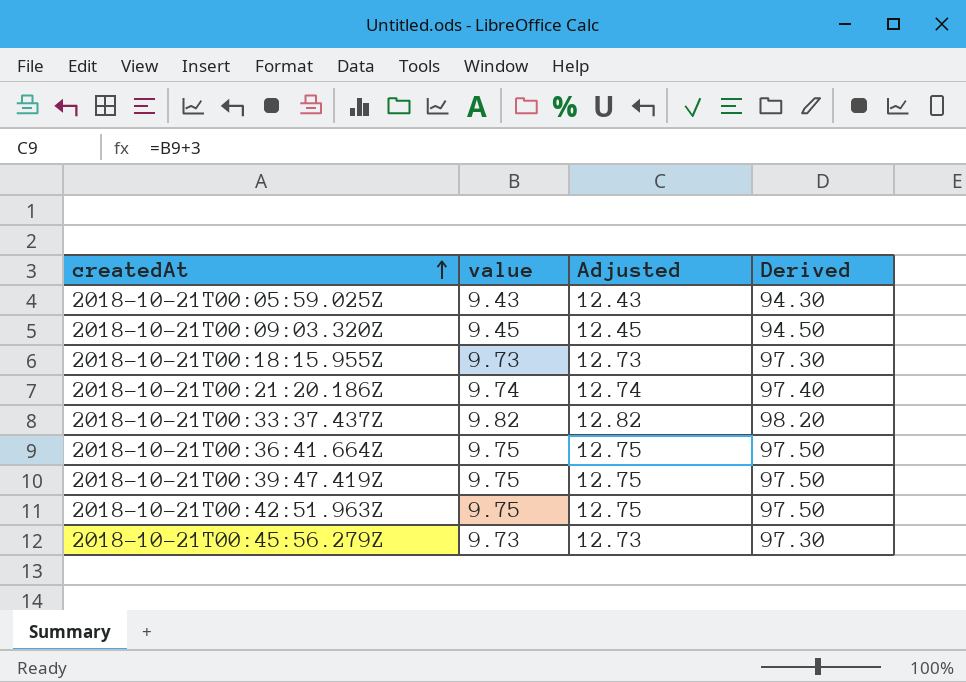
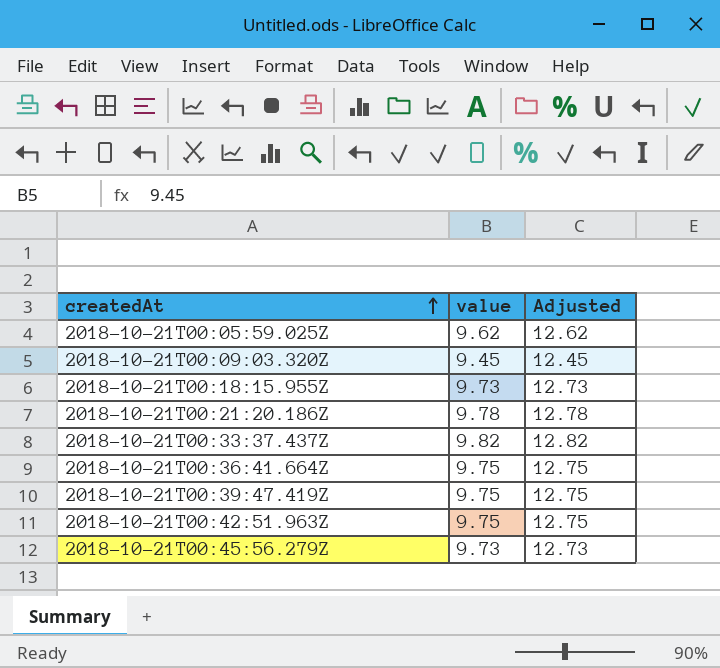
column Derived | formula: [value] * 10 -> none
2018-10-21T00:05:59.025Z | value: 9.43 -> 9.62
2018-10-21T00:05:59.025Z | Adjusted: 12.43 -> 12.62
2018-10-21T00:21:20.186Z | value: 9.74 -> 9.78
2018-10-21T00:21:20.186Z | Adjusted: 12.74 -> 12.78

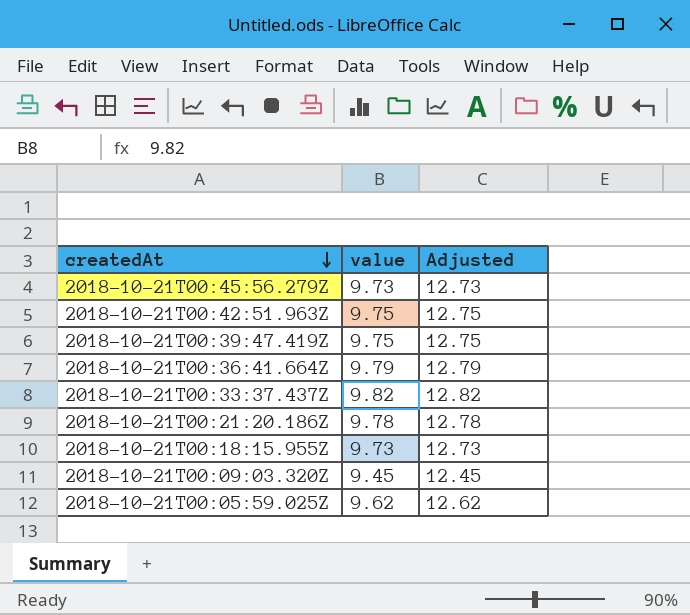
row order: createdAt ascending -> createdAt descending
2018-10-21T00:36:41.664Z | value: 9.75 -> 9.79
2018-10-21T00:36:41.664Z | Adjusted: 12.75 -> 12.79

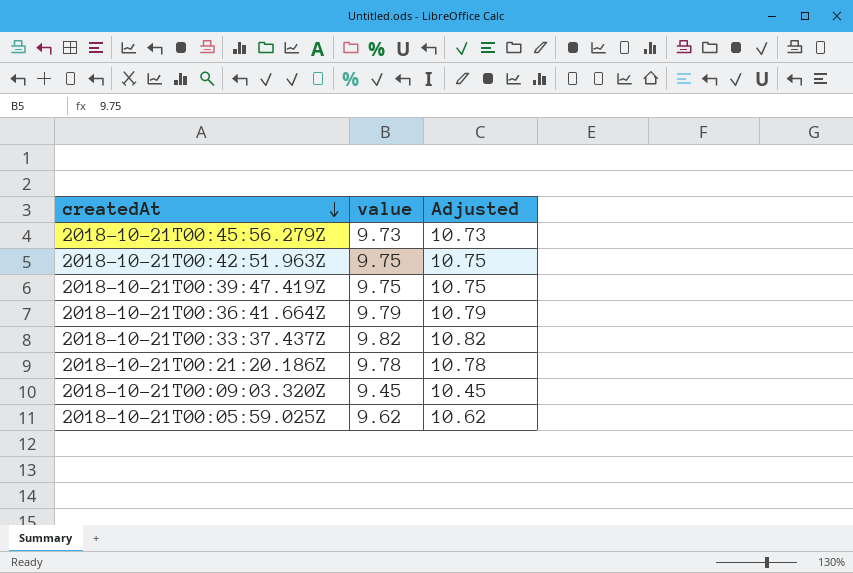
column Adjusted | formula: [value] + 3 -> [value] + 1
row 2018-10-21T00:18:15.955Z: 9.73 | 12.73 -> none

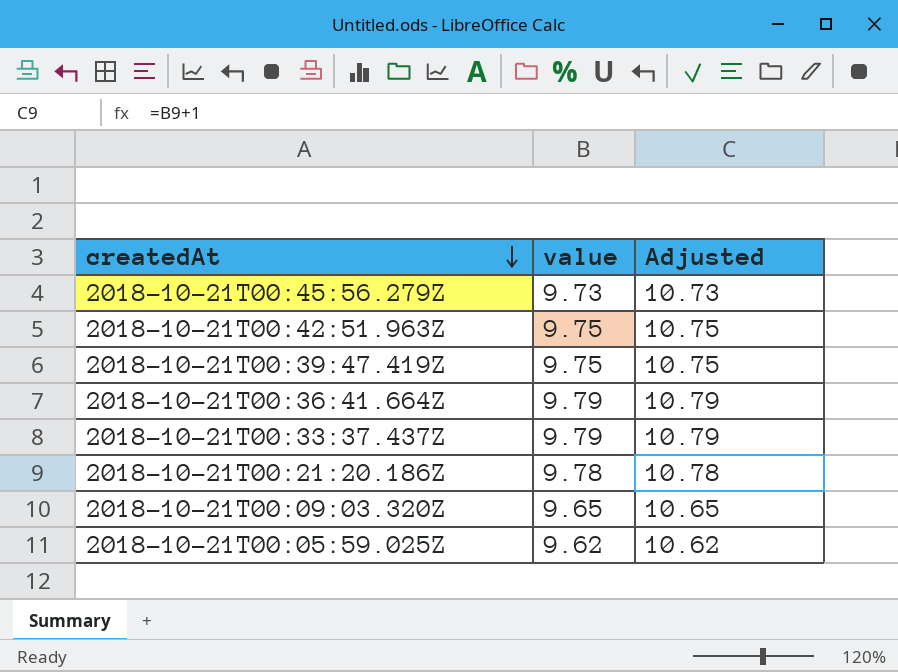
2018-10-21T00:33:37.437Z | value: 9.82 -> 9.79
2018-10-21T00:33:37.437Z | Adjusted: 10.82 -> 10.79
2018-10-21T00:09:03.320Z | value: 9.45 -> 9.65
2018-10-21T00:09:03.320Z | Adjusted: 10.45 -> 10.65

